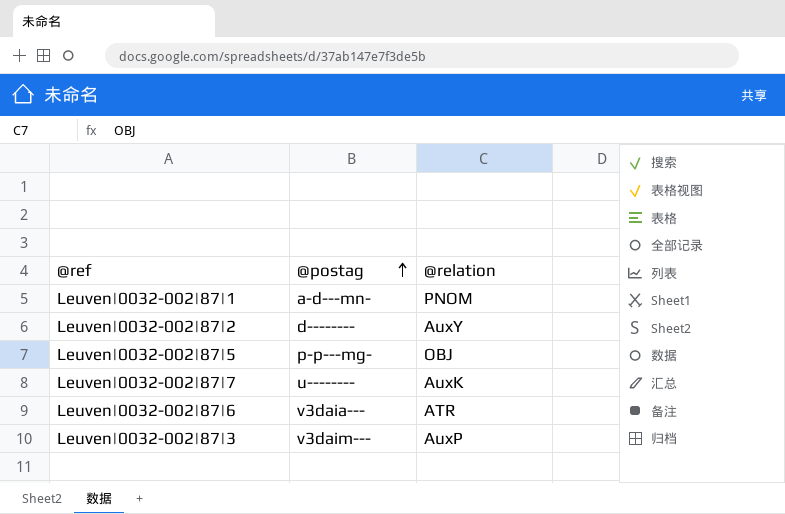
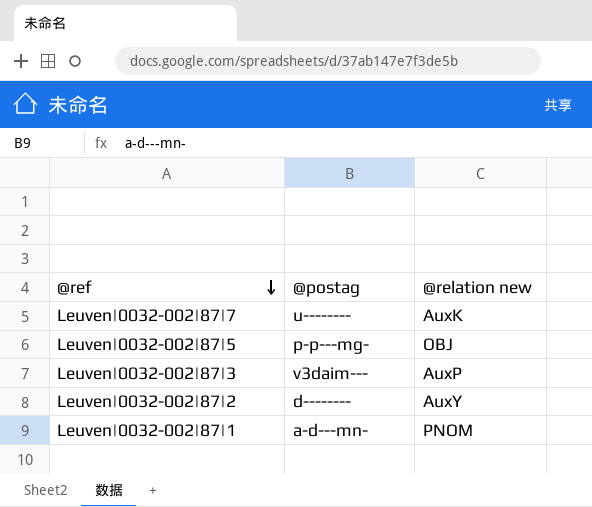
row order: @postag ascending -> @ref descending
column name: @relation -> @relation new
row Leuven|0032-002|87|6: v3daia--- | ATR -> none

